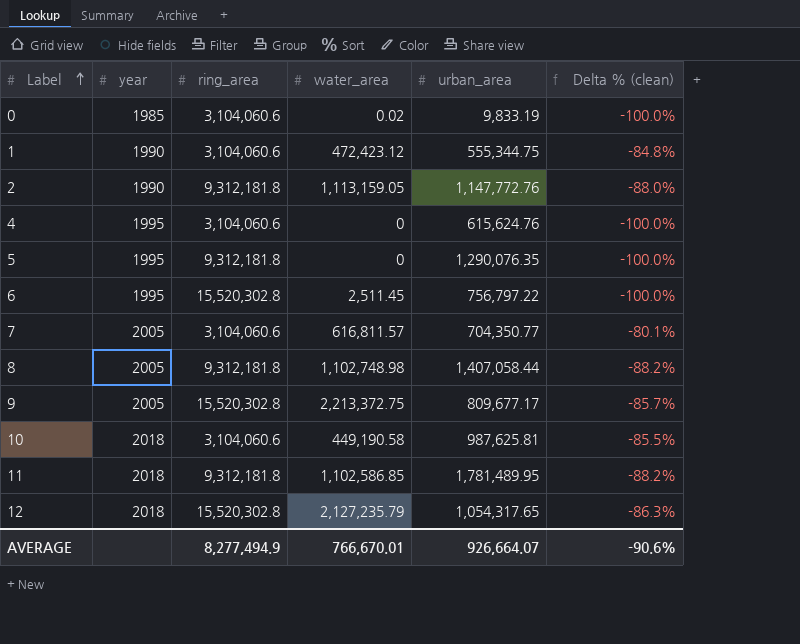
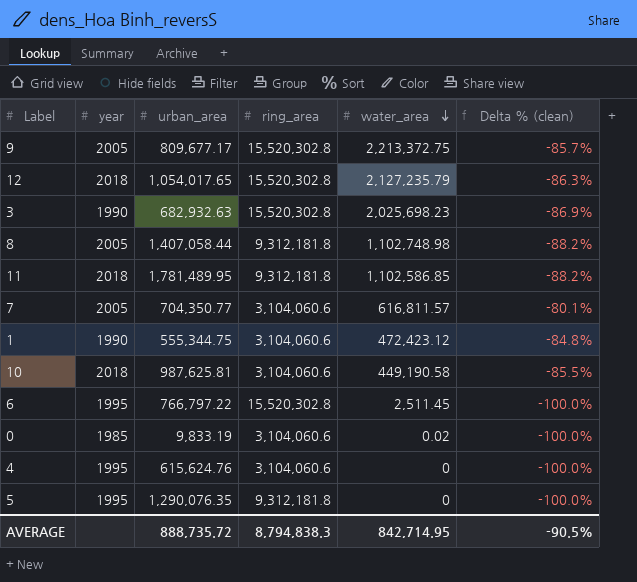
row order: Label ascending -> water_area descending
column urban_area | position: 5 -> 3
row 2: 1990 | 9,312,181.8 | 1,113,159.05 | 1,147,772.76 | -88.0% -> none
12 | urban_area: 1,054,317.65 -> 1,054,017.65
row 3: none -> 1990 | 682,932.63 | 15,520,302.8 | 2,025,698.23 | -86.9%
6 | urban_area: 756,797.22 -> 766,797.22
AVERAGE | urban_area: 926,664.07 -> 888,735.72
AVERAGE | ring_area: 8,277,494.9 -> 8,794,838.3
AVERAGE | water_area: 766,670.01 -> 842,714.95
AVERAGE | Delta % (clean): -90.6% -> -90.5%

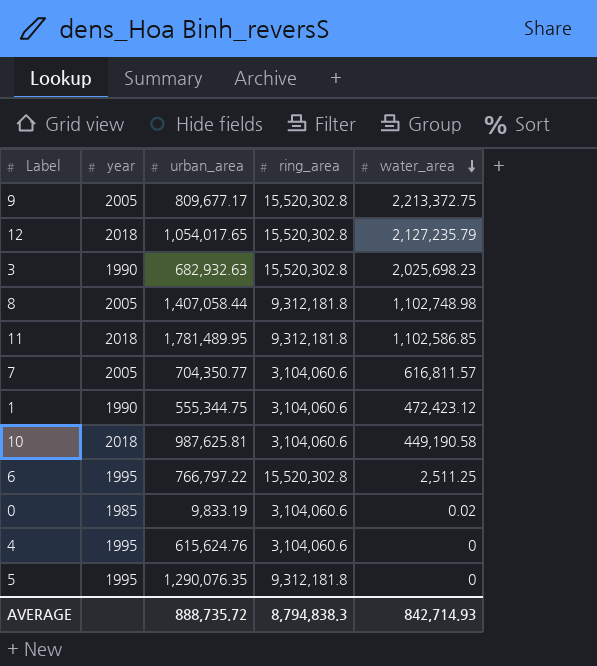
column Delta % (clean) | formula: ([water_area] - [ring_area]) / [ring_area] -> none
6 | water_area: 2,511.45 -> 2,511.25
AVERAGE | water_area: 842,714.95 -> 842,714.93

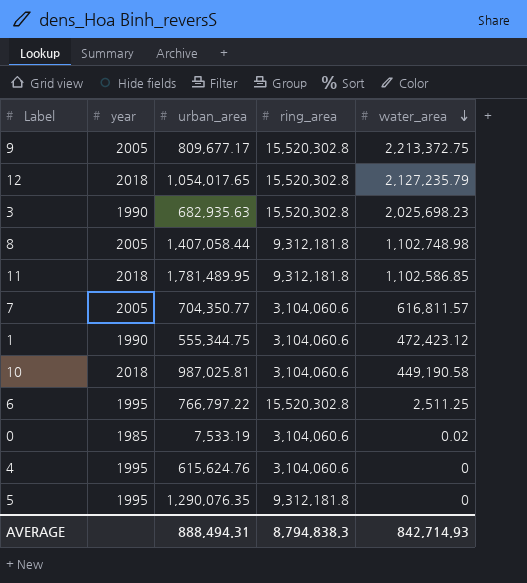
3 | urban_area: 682,932.63 -> 682,935.63
10 | urban_area: 987,625.81 -> 987,025.81
0 | urban_area: 9,833.19 -> 7,533.19
AVERAGE | urban_area: 888,735.72 -> 888,494.31

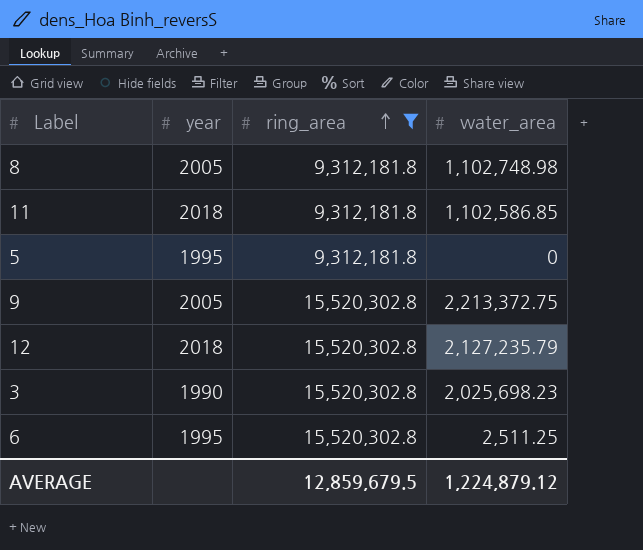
filter: none -> ring_area != 3,104,060.6
row order: water_area descending -> ring_area ascending
column urban_area | position: 3 -> none
AVERAGE | ring_area: 8,794,838.3 -> 12,859,679.5
AVERAGE | water_area: 842,714.93 -> 1,224,879.12

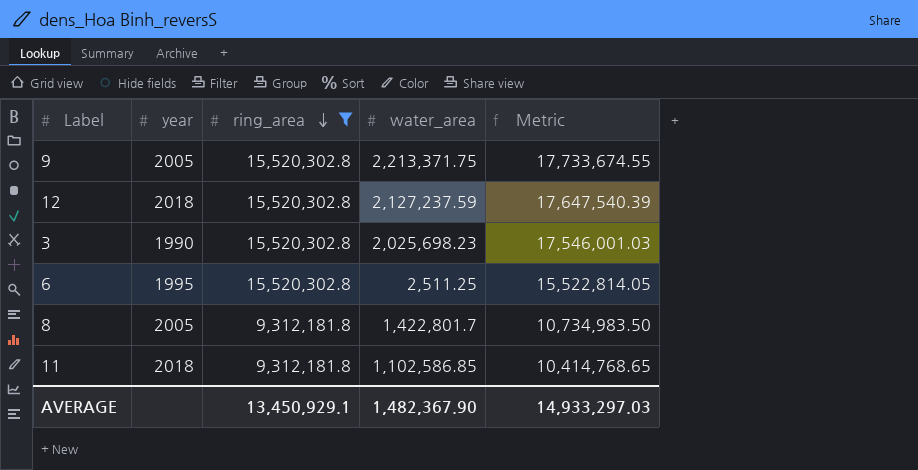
row order: ring_area ascending -> ring_area descending
column Metric | formula: none -> [ring_area] + [water_area]
row 5: 1995 | 9,312,181.8 | 0 -> none
9 | water_area: 2,213,372.75 -> 2,213,371.75
12 | water_area: 2,127,235.79 -> 2,127,237.59
8 | water_area: 1,102,748.98 -> 1,422,801.7
AVERAGE | ring_area: 12,859,679.5 -> 13,450,929.1
AVERAGE | water_area: 1,224,879.12 -> 1,482,367.90

